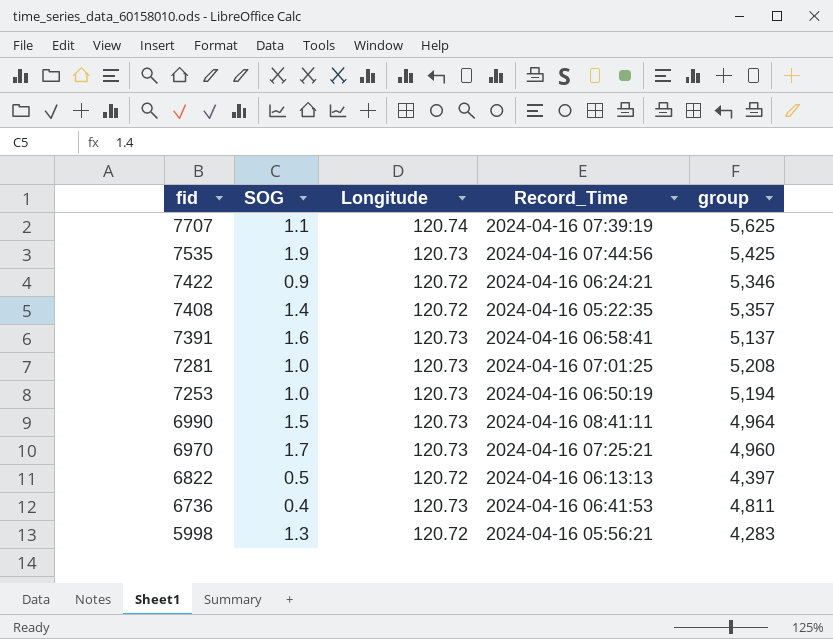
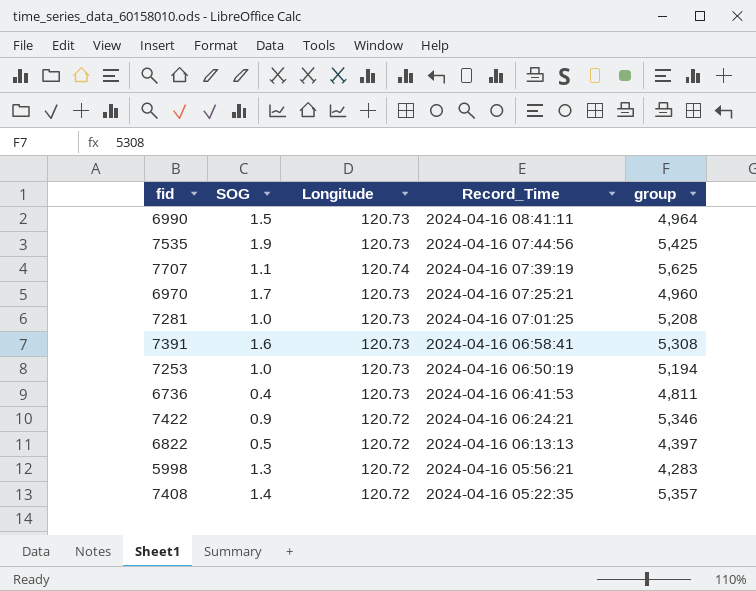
row order: fid descending -> Record_Time descending
7391 | group: 5,137 -> 5,308

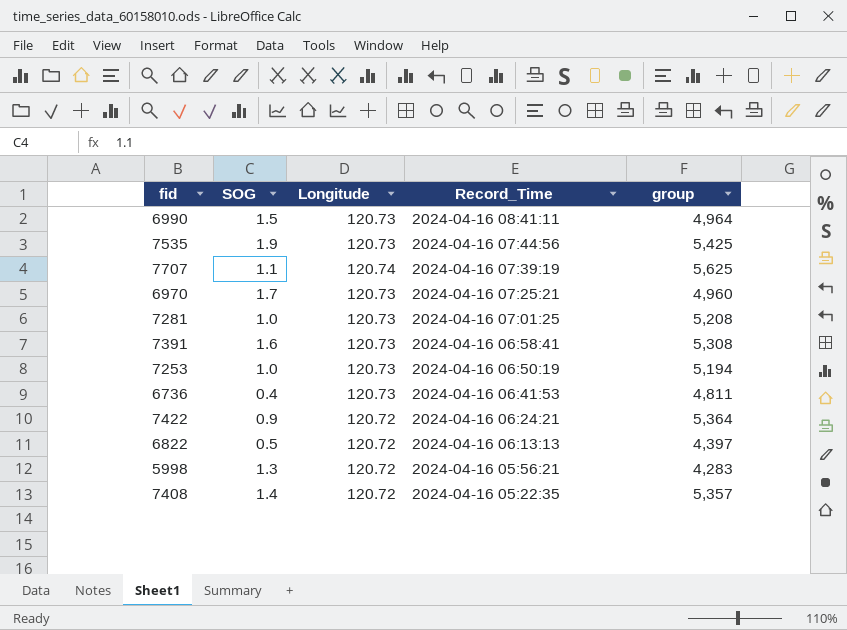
7422 | group: 5,346 -> 5,364

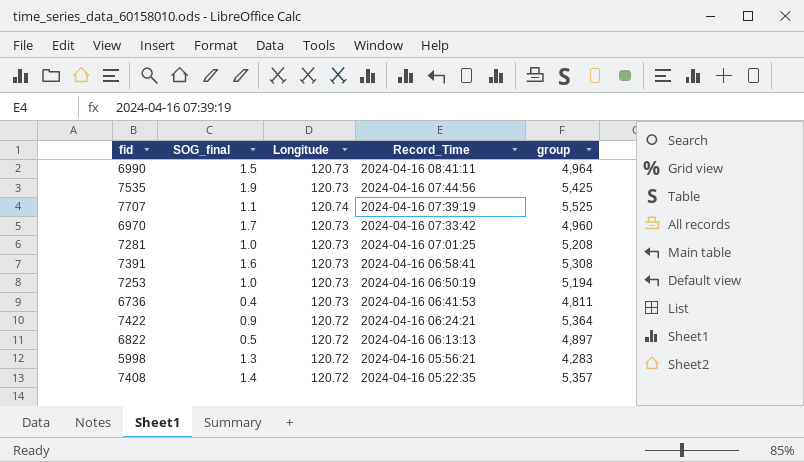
column name: SOG -> SOG_final
7707 | group: 5,625 -> 5,525
6970 | Record_Time: 2024-04-16 07:25:21 -> 2024-04-16 07:33:42
6822 | group: 4,397 -> 4,897

